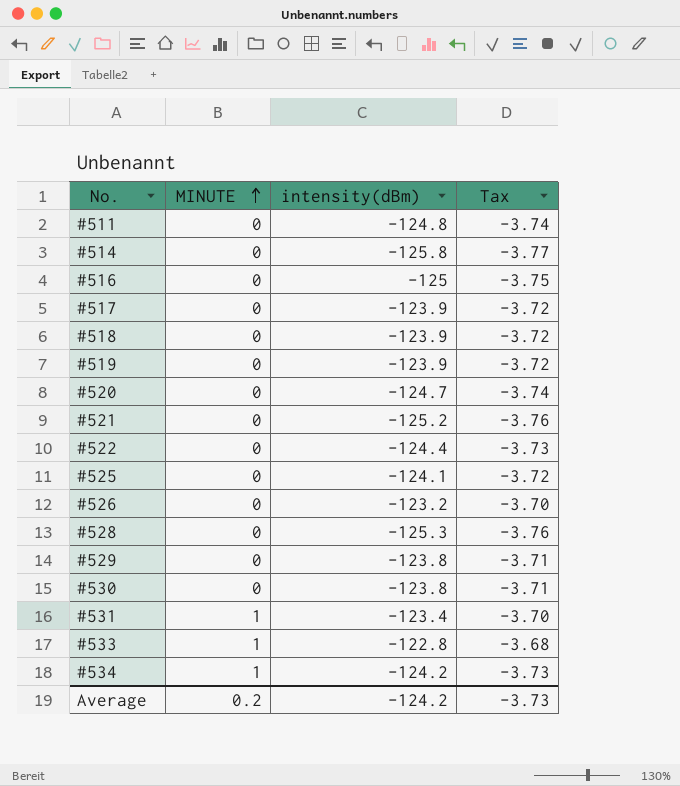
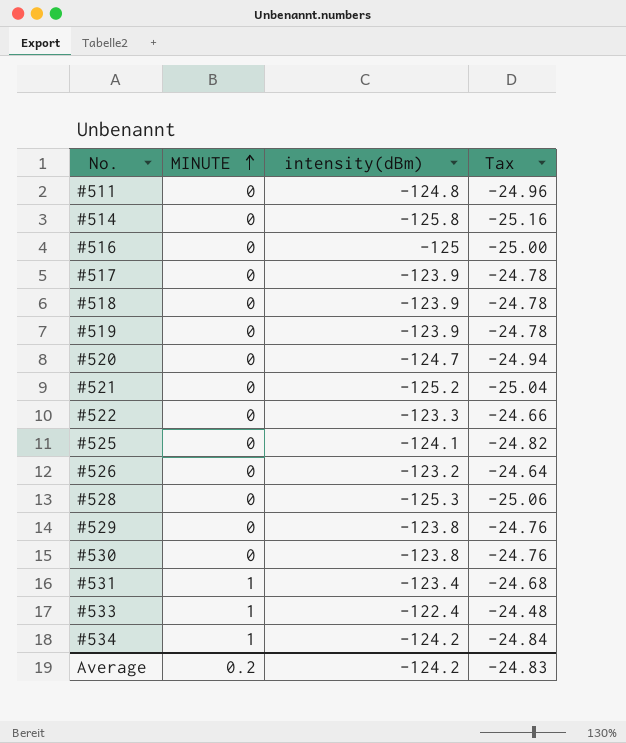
column Tax | formula: [intensity(dBm)] * 0.03 -> [intensity(dBm)] * 0.2
#522 | intensity(dBm): -124.4 -> -123.3
#533 | intensity(dBm): -122.8 -> -122.4
Average | Tax: -3.73 -> -24.83

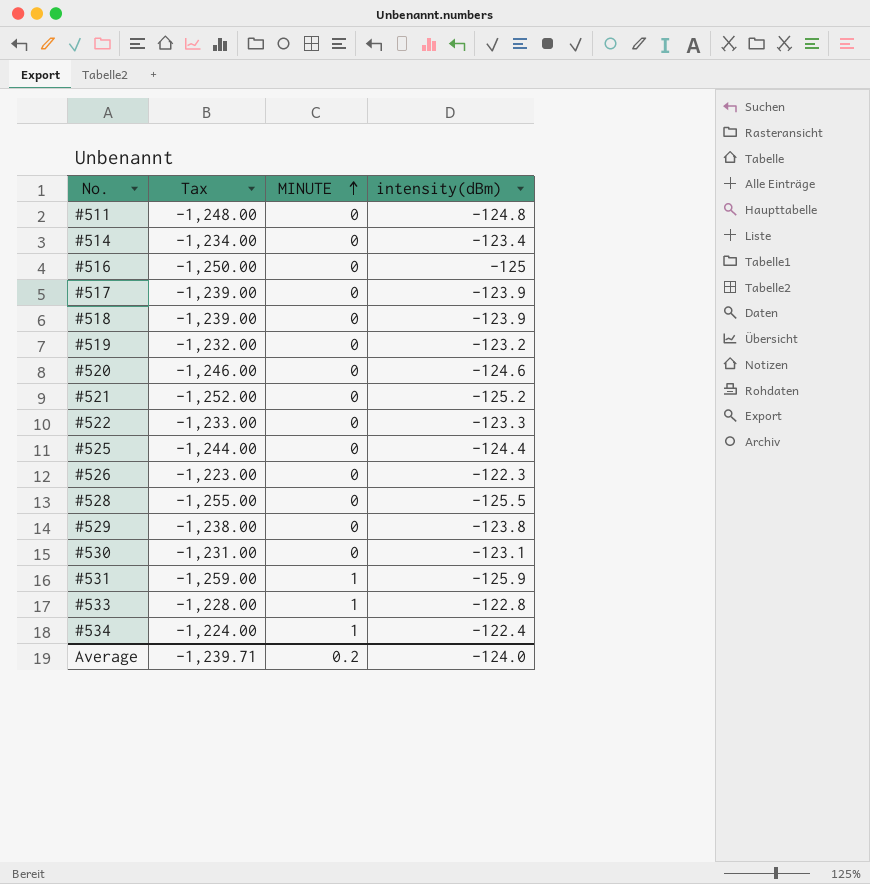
column Tax | formula: [intensity(dBm)] * 0.2 -> [intensity(dBm)] * 10
column Tax | position: 4 -> 2
#514 | intensity(dBm): -125.8 -> -123.4
#519 | intensity(dBm): -123.9 -> -123.2
#520 | intensity(dBm): -124.7 -> -124.6
#525 | intensity(dBm): -124.1 -> -124.4
#526 | intensity(dBm): -123.2 -> -122.3
#528 | intensity(dBm): -125.3 -> -125.5
#530 | intensity(dBm): -123.8 -> -123.1
#531 | intensity(dBm): -123.4 -> -125.9
#533 | intensity(dBm): -122.4 -> -122.8
#534 | intensity(dBm): -124.2 -> -122.4
Average | Tax: -24.83 -> -1,239.71
Average | intensity(dBm): -124.2 -> -124.0

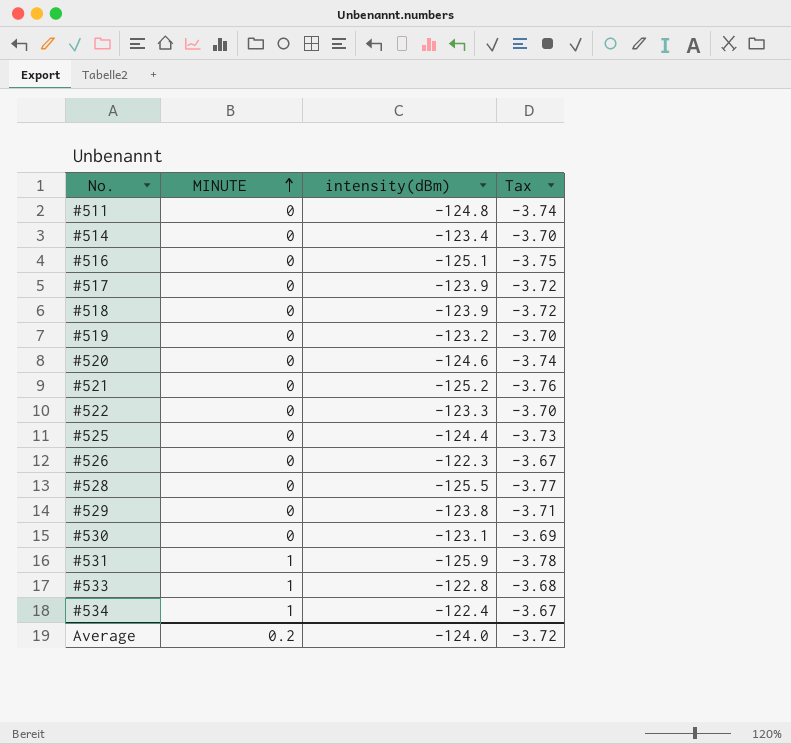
column Tax | formula: [intensity(dBm)] * 10 -> [intensity(dBm)] * 0.03
column Tax | position: 2 -> 4
#516 | intensity(dBm): -125 -> -125.1
Average | Tax: -1,239.71 -> -3.72

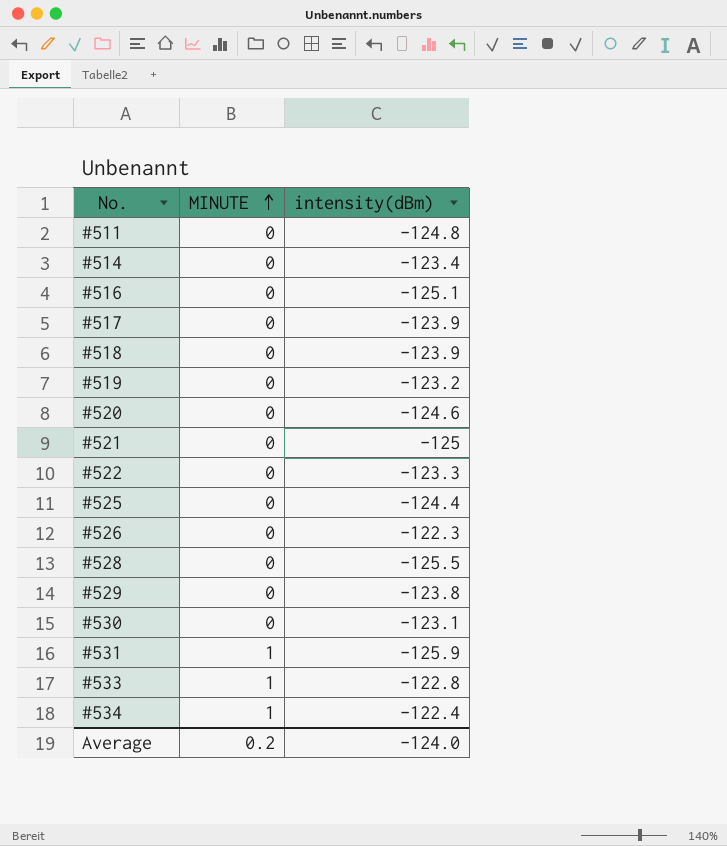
column Tax | formula: [intensity(dBm)] * 0.03 -> none
#521 | intensity(dBm): -125.2 -> -125

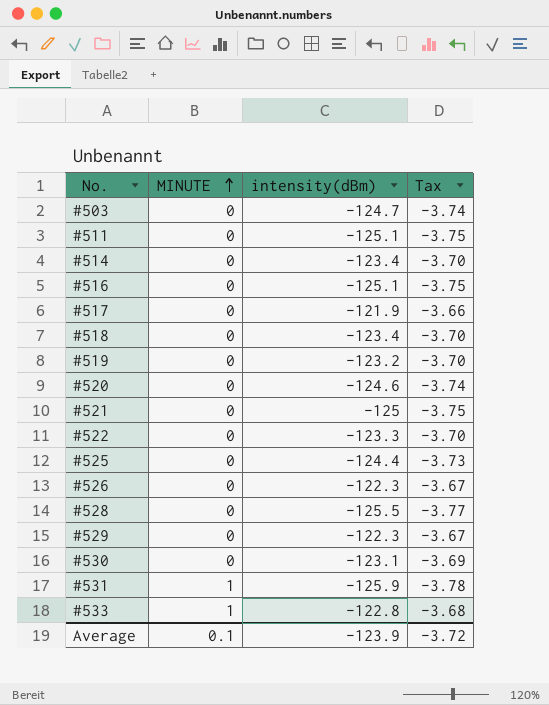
column Tax | formula: none -> [intensity(dBm)] * 0.03
row #534: 1 | -122.4 -> none
row #503: none -> 0 | -124.7 | -3.74
#511 | intensity(dBm): -124.8 -> -125.1
#517 | intensity(dBm): -123.9 -> -121.9
#518 | intensity(dBm): -123.9 -> -123.4
#529 | intensity(dBm): -123.8 -> -122.3
Average | MINUTE: 0.2 -> 0.1
Average | intensity(dBm): -124.0 -> -123.9

